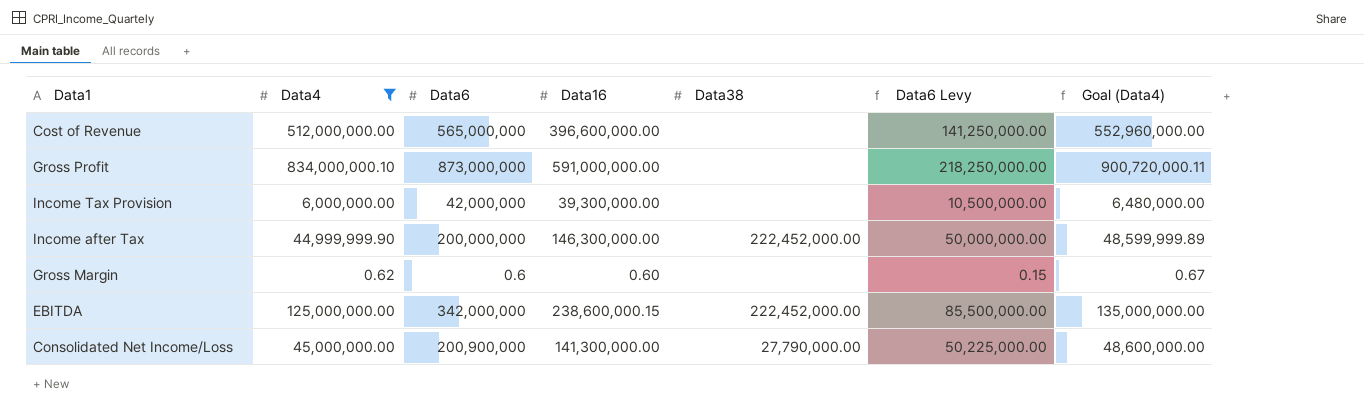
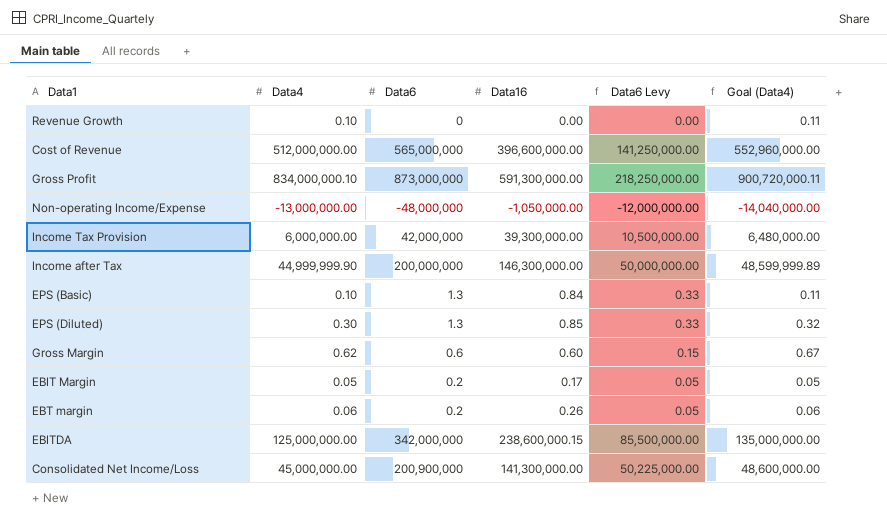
filter: Data4 >= 0.62 -> none
column Data38 | position: 5 -> none
Gross Profit | Data16: 591,000,000.00 -> 591,300,000.00

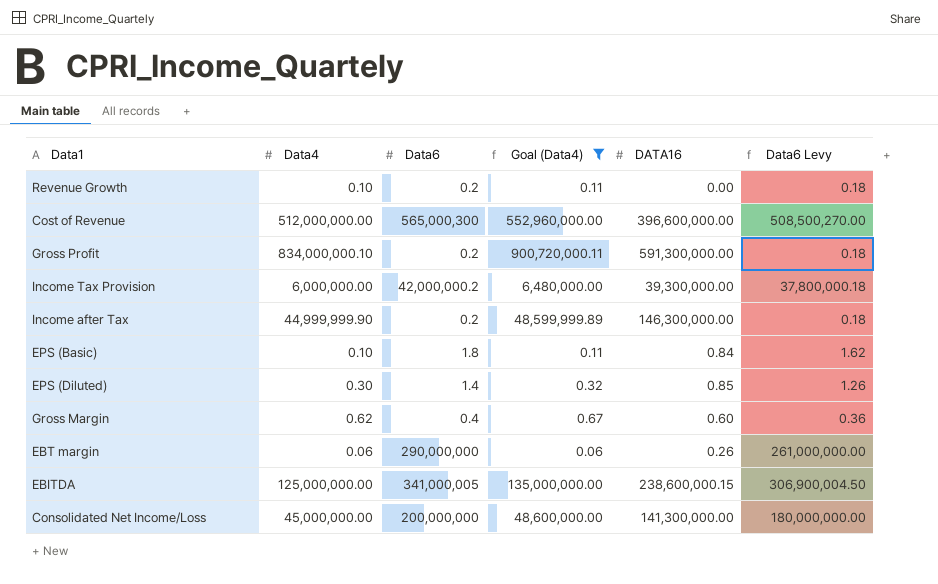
filter: none -> Goal (Data4) >= 0.06
column Goal (Data4) | position: 6 -> 4
column name: Data16 -> DATA16
column Data6 Levy | formula: [Data6] * 0.25 -> [Data6] * 0.9
Revenue Growth | Data6: 0 -> 0.2
Cost of Revenue | Data6: 565,000,000 -> 565,000,300
Gross Profit | Data6: 873,000,000 -> 0.2
Income Tax Provision | Data6: 42,000,000 -> 42,000,000.2
Income after Tax | Data6: 200,000,000 -> 0.2
EPS (Basic) | Data6: 1.3 -> 1.8
EPS (Diluted) | Data6: 1.3 -> 1.4
Gross Margin | Data6: 0.6 -> 0.4
EBT margin | Data6: 0.2 -> 290,000,000
EBITDA | Data6: 342,000,000 -> 341,000,005
Consolidated Net Income/Loss | Data6: 200,900,000 -> 200,000,000

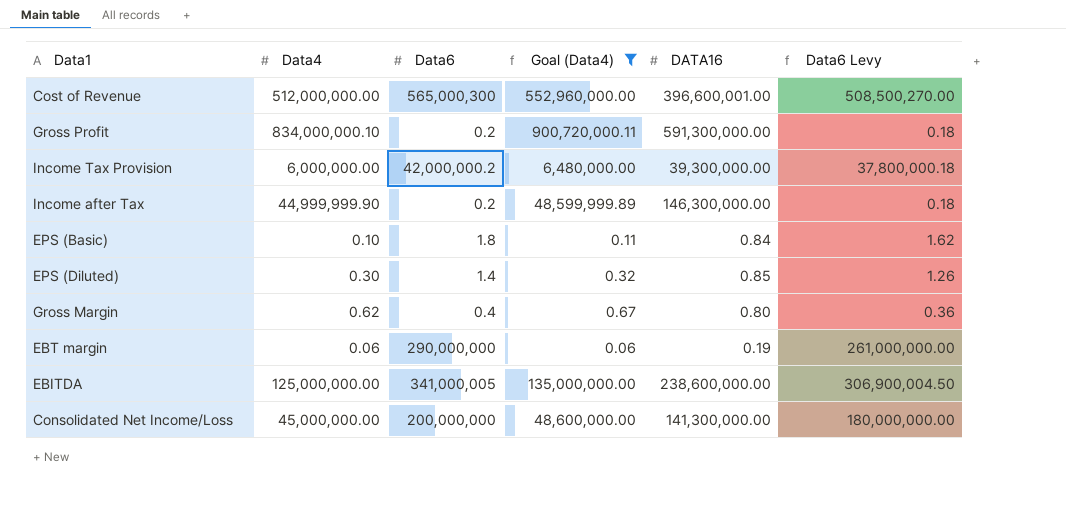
row Revenue Growth: 0.10 | 0.2 | 0.11 | 0.00 | 0.18 -> none
Cost of Revenue | DATA16: 396,600,000.00 -> 396,600,001.00
Gross Margin | DATA16: 0.60 -> 0.80
EBT margin | DATA16: 0.26 -> 0.19
EBITDA | DATA16: 238,600,000.15 -> 238,600,000.00

